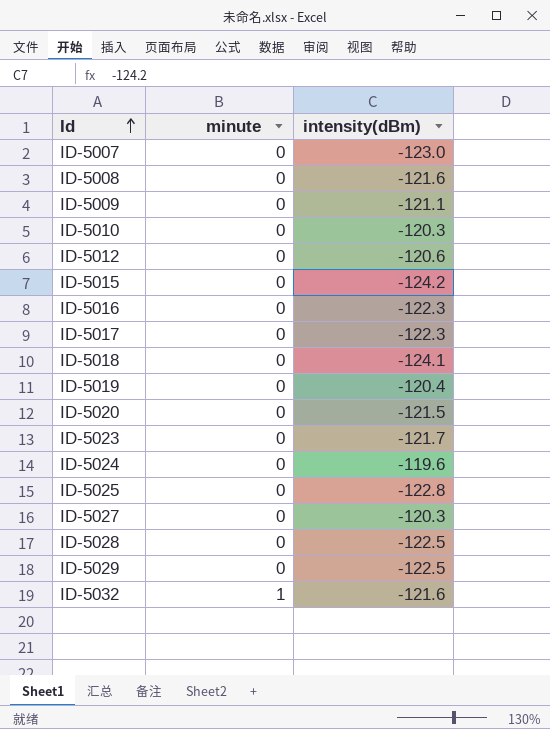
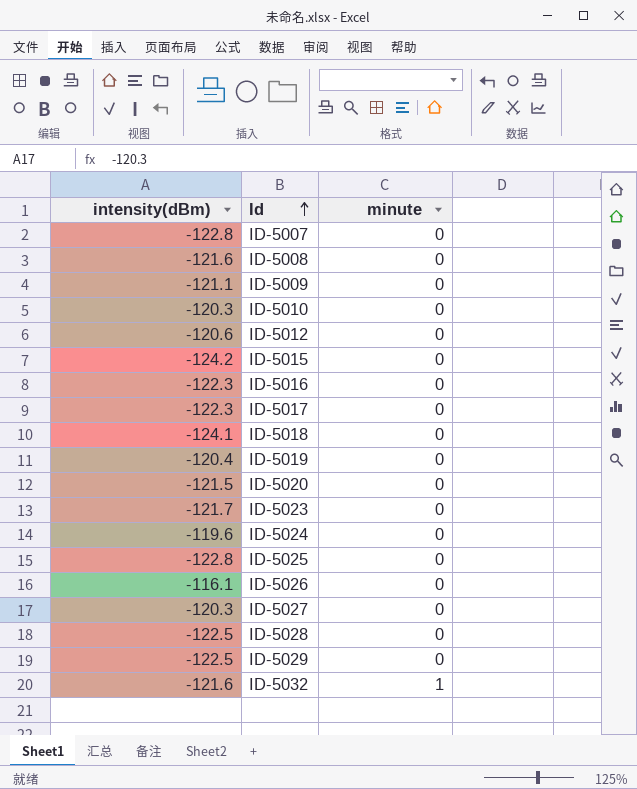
column intensity(dBm) | position: 3 -> 1
ID-5007 | intensity(dBm): -123.0 -> -122.8
row ID-5026: none -> -116.1 | 0

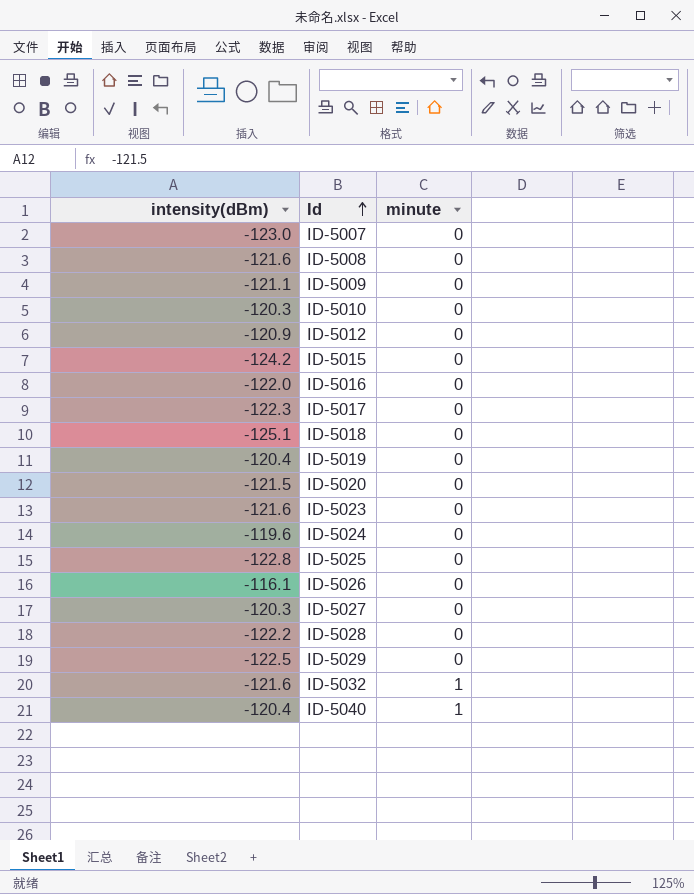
ID-5007 | intensity(dBm): -122.8 -> -123.0
ID-5012 | intensity(dBm): -120.6 -> -120.9
ID-5016 | intensity(dBm): -122.3 -> -122.0
ID-5018 | intensity(dBm): -124.1 -> -125.1
ID-5023 | intensity(dBm): -121.7 -> -121.6
ID-5028 | intensity(dBm): -122.5 -> -122.2
row ID-5040: none -> -120.4 | 1

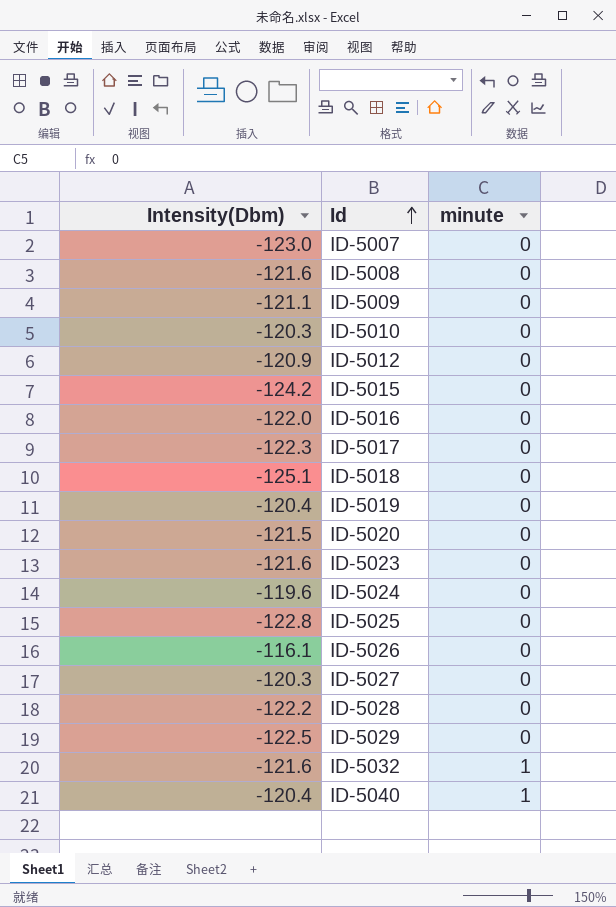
column name: intensity(dBm) -> Intensity(Dbm)

